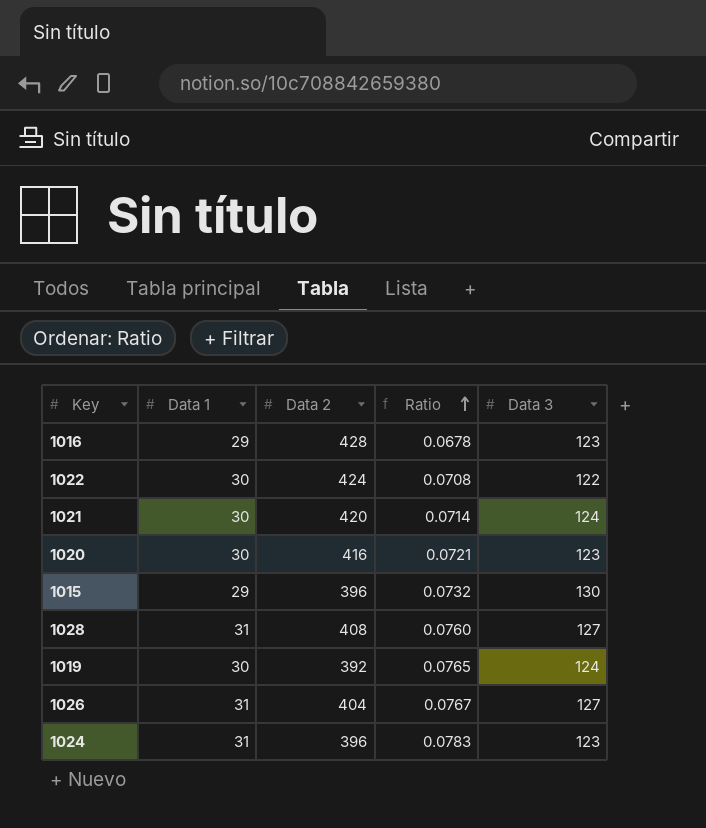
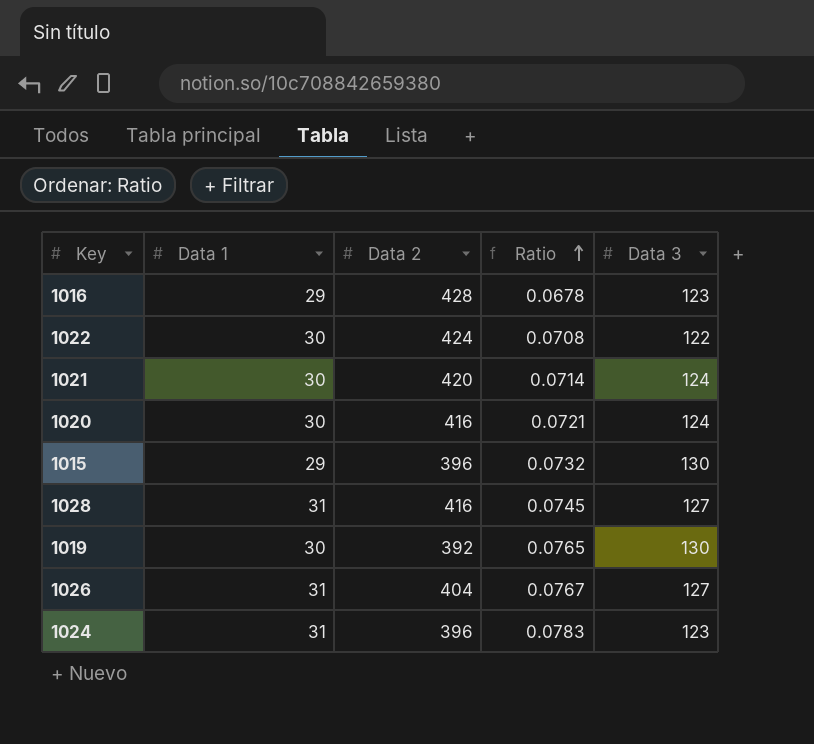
1020 | Data 3: 123 -> 124
1028 | Data 2: 408 -> 416
1028 | Ratio: 0.0760 -> 0.0745
1019 | Data 3: 124 -> 130

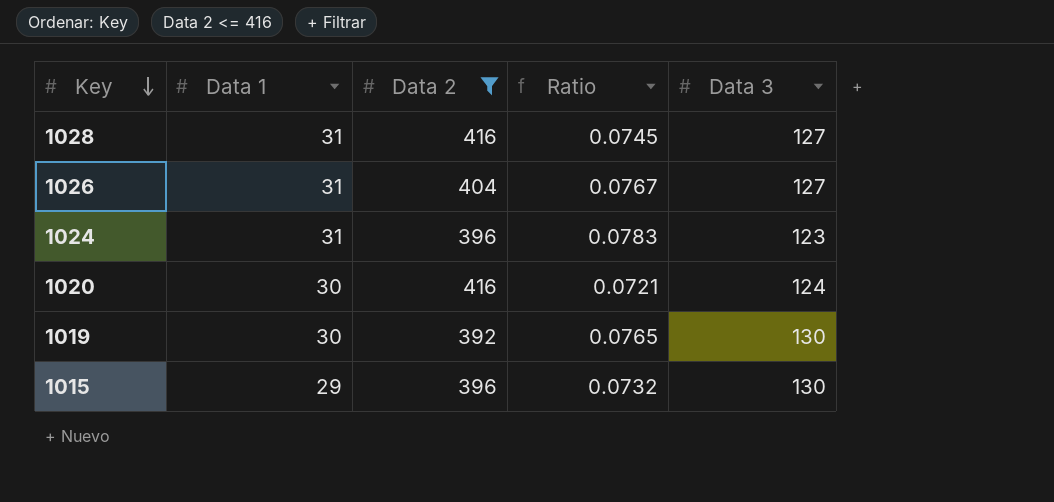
filter: none -> Data 2 <= 416
row order: Ratio ascending -> Key descending

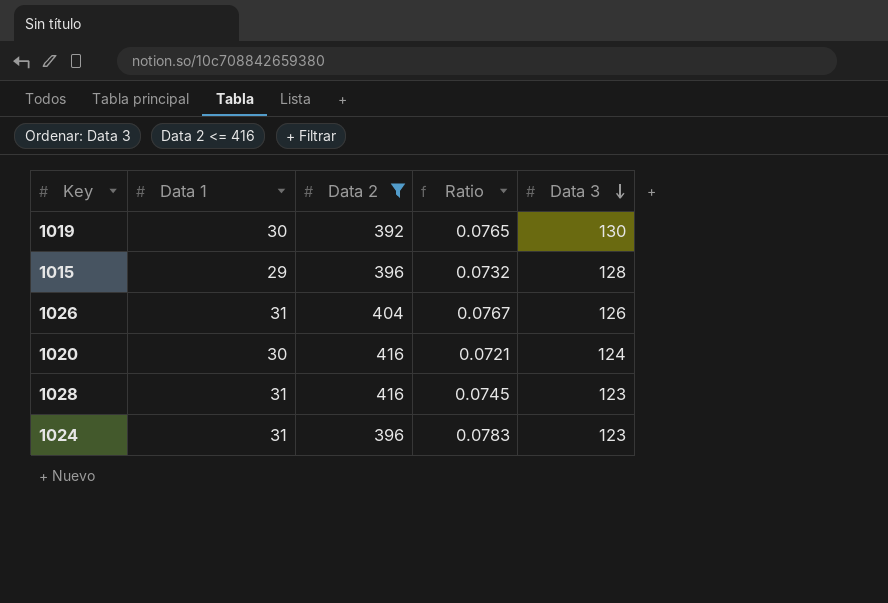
row order: Key descending -> Data 3 descending
1015 | Data 3: 130 -> 128
1026 | Data 3: 127 -> 126
1028 | Data 3: 127 -> 123

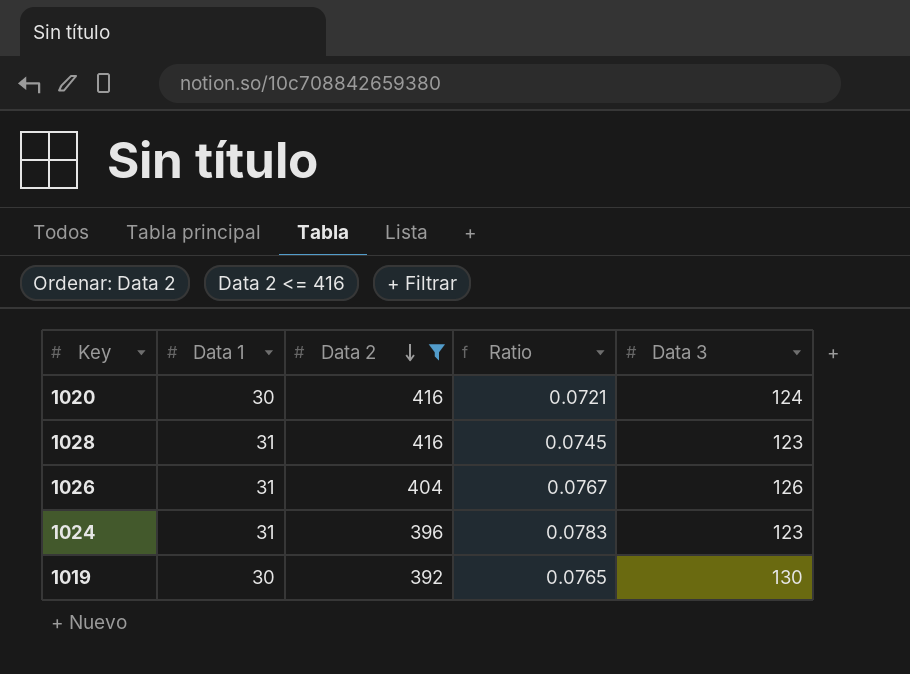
row order: Data 3 descending -> Data 2 descending
row 1015: 29 | 396 | 0.0732 | 128 -> none

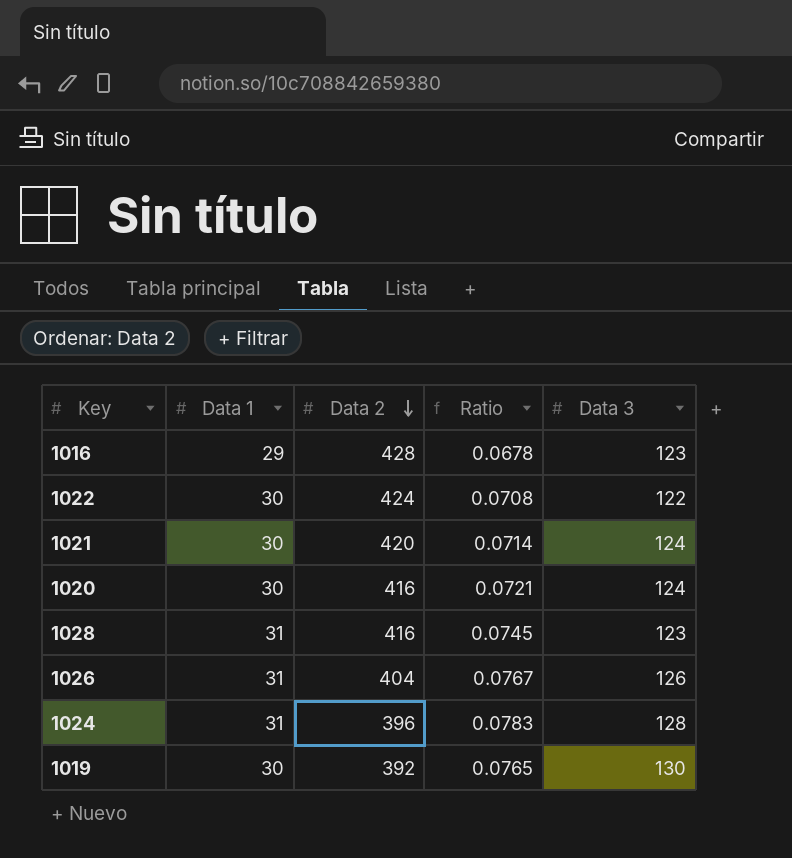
filter: Data 2 <= 416 -> none
1024 | Data 3: 123 -> 128

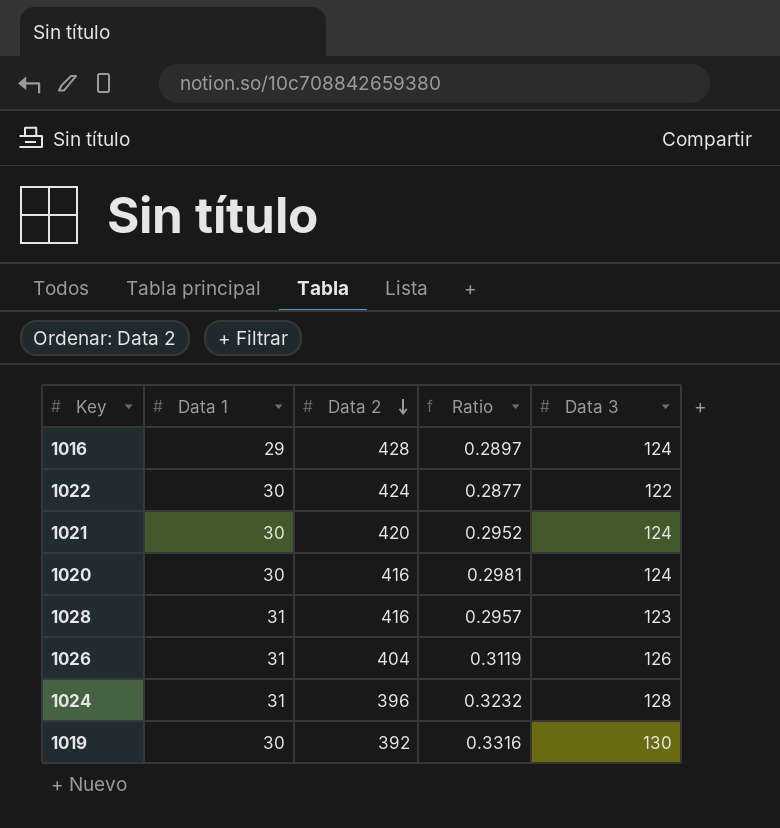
column Ratio | formula: [Data 1] / [Data 2] -> [Data 3] / [Data 2]
1016 | Data 3: 123 -> 124

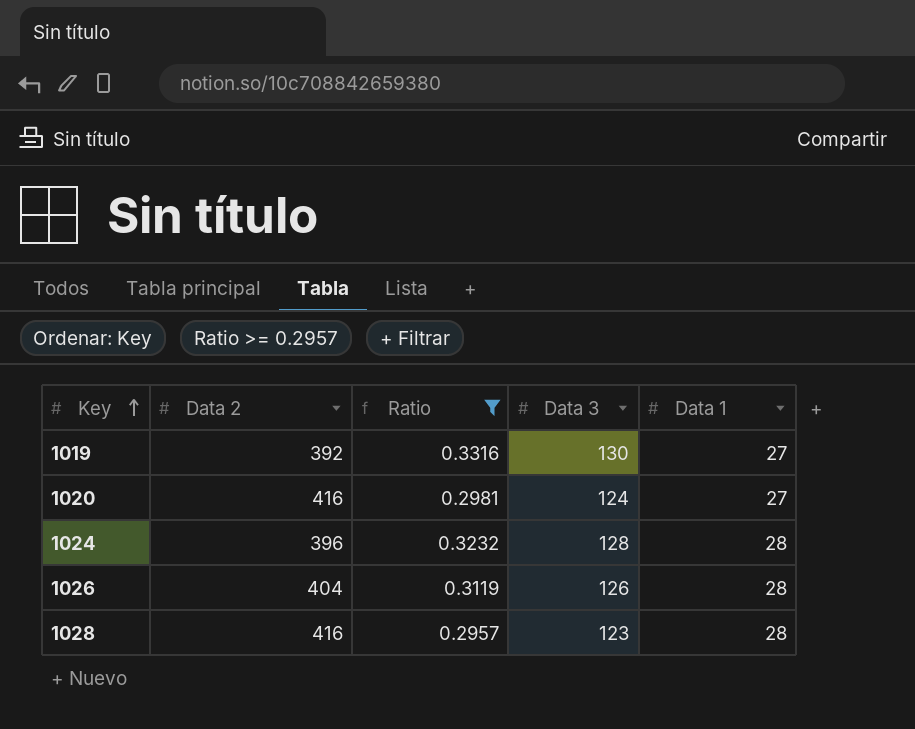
filter: none -> Ratio >= 0.2957
row order: Data 2 descending -> Key ascending
column Data 1 | position: 2 -> 5
1019 | Data 1: 30 -> 27
1020 | Data 1: 30 -> 27
1024 | Data 1: 31 -> 28
1026 | Data 1: 31 -> 28
1028 | Data 1: 31 -> 28

